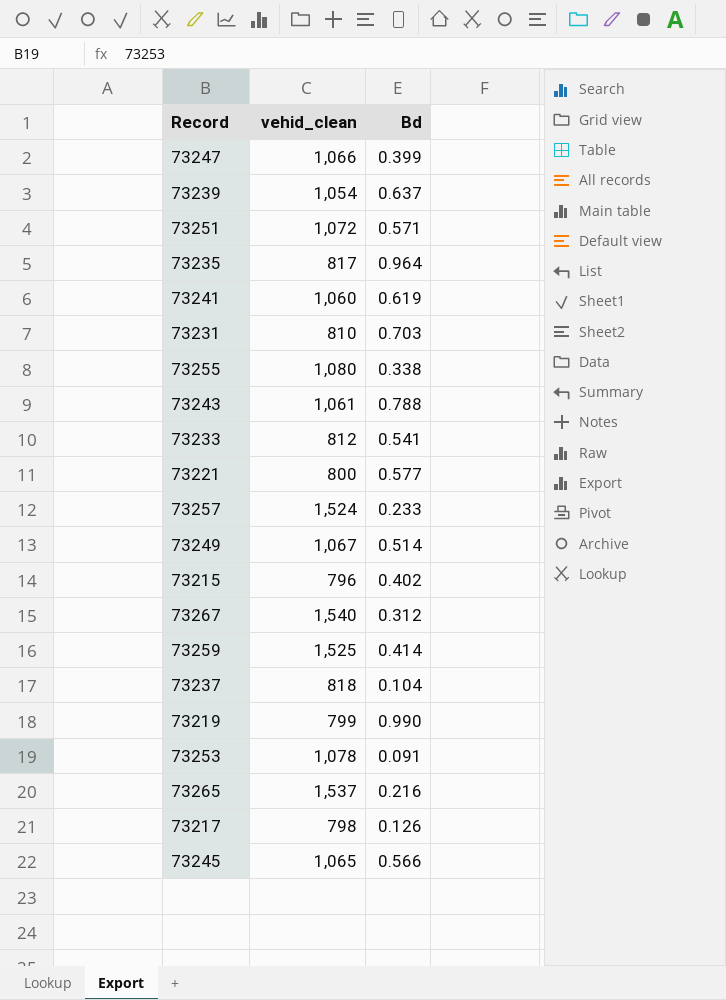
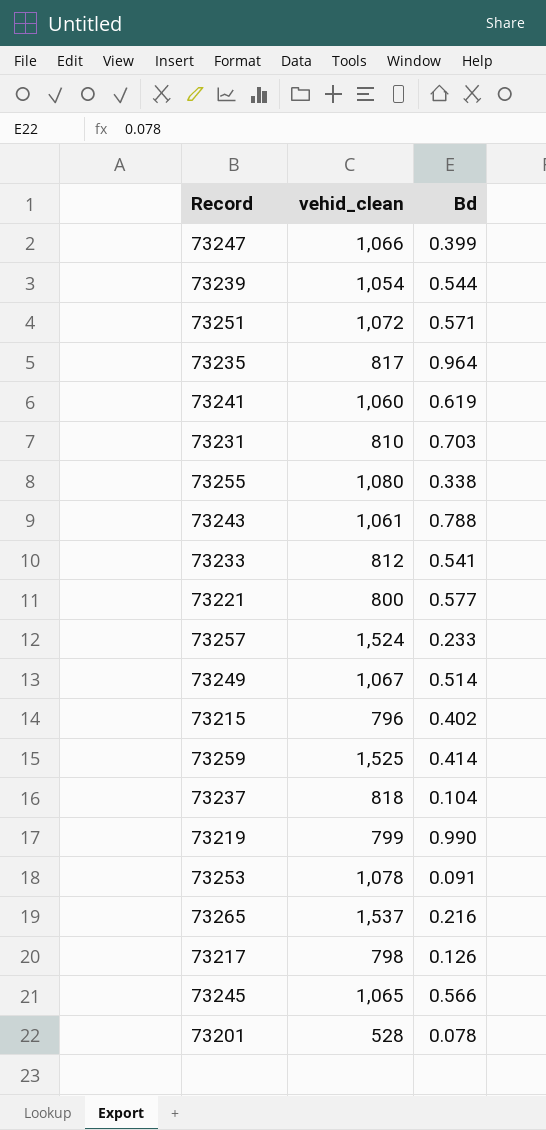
row 73267: 1,540 | 0.312 -> none
73239 | Bd: 0.637 -> 0.544
row 73201: none -> 528 | 0.078

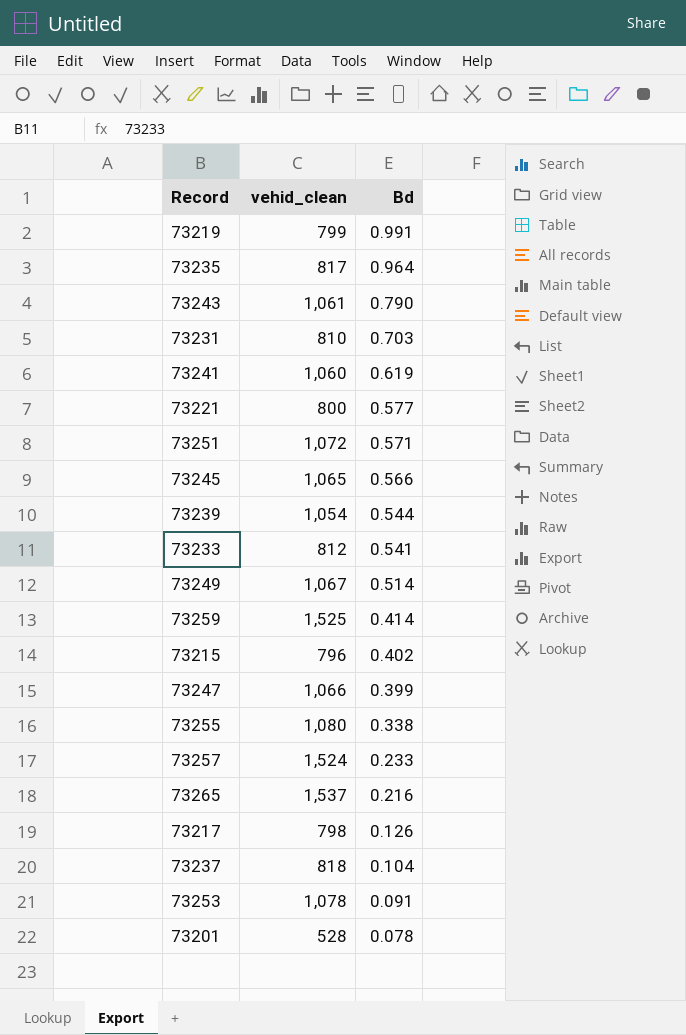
row order: none -> Bd descending
73219 | Bd: 0.990 -> 0.991
73243 | Bd: 0.788 -> 0.790

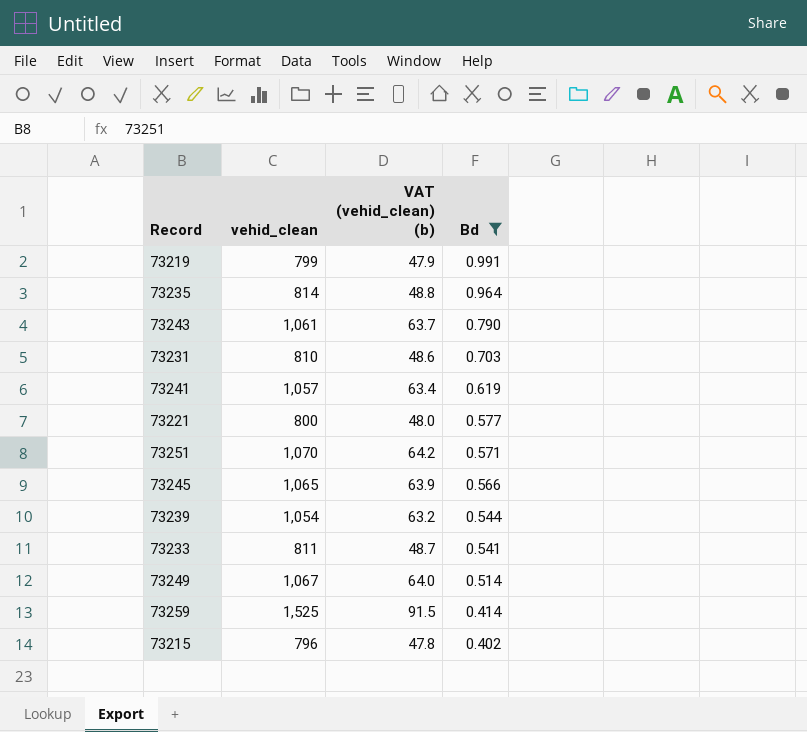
filter: none -> Bd >= 0.402
column VAT (vehid_clean) (b) | formula: none -> [vehid_clean] * 0.06
73235 | vehid_clean: 817 -> 814
73241 | vehid_clean: 1,060 -> 1,057
73251 | vehid_clean: 1,072 -> 1,070
73233 | vehid_clean: 812 -> 811

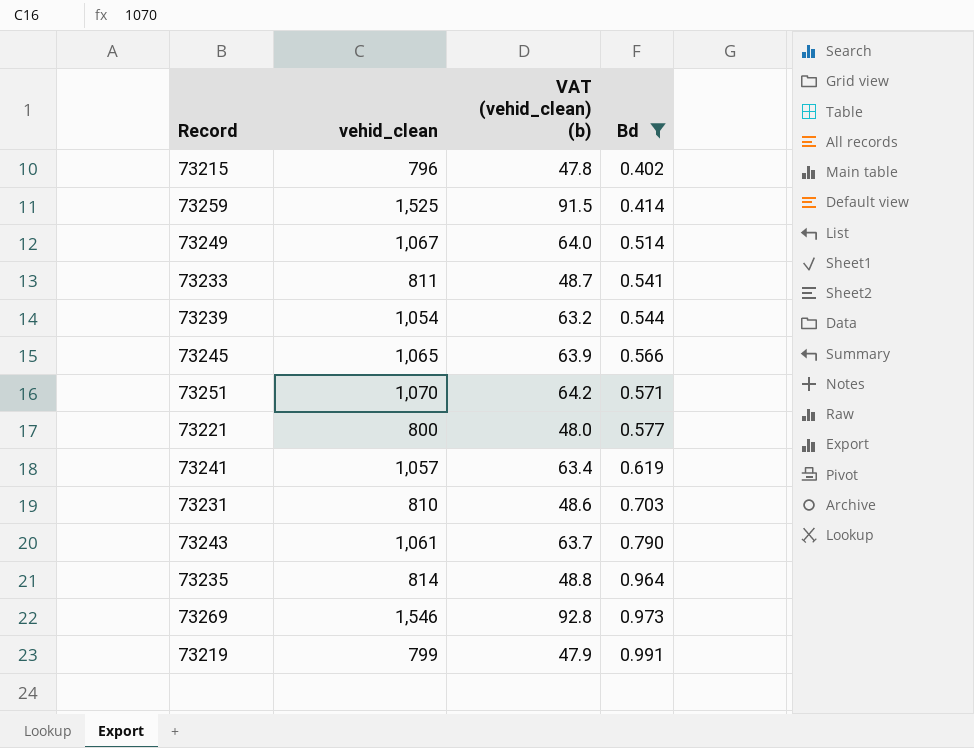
row order: Bd descending -> Bd ascending
row 73269: none -> 1,546 | 92.8 | 0.973

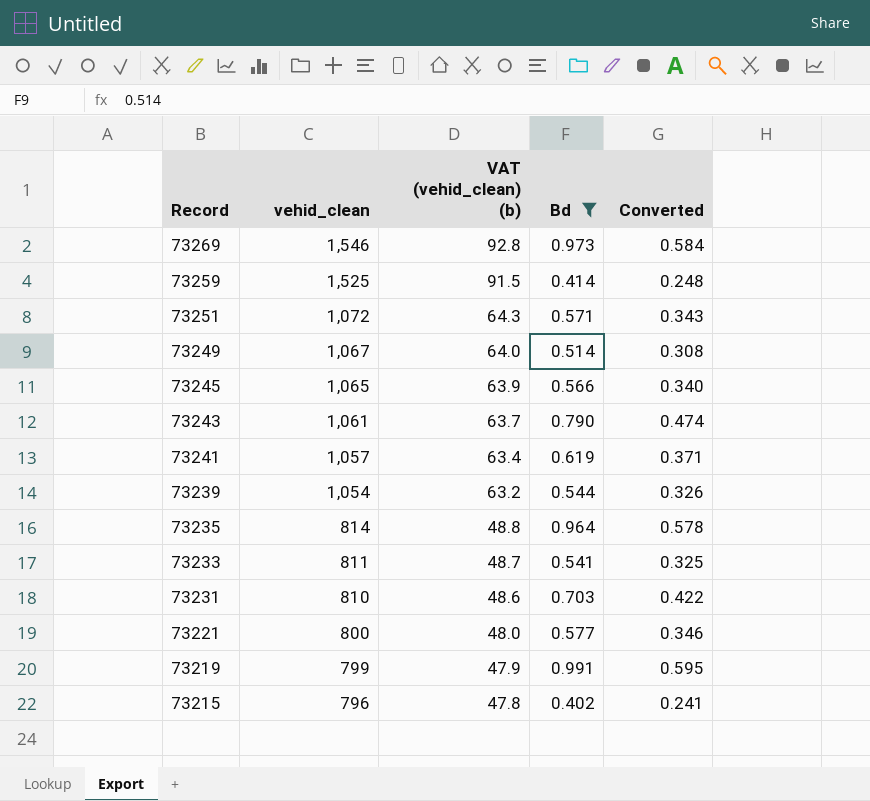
row order: Bd ascending -> Record descending
column Converted | formula: none -> [Bd] * 0.6
73251 | vehid_clean: 1,070 -> 1,072
73251 | VAT (vehid_clean) (b): 64.2 -> 64.3

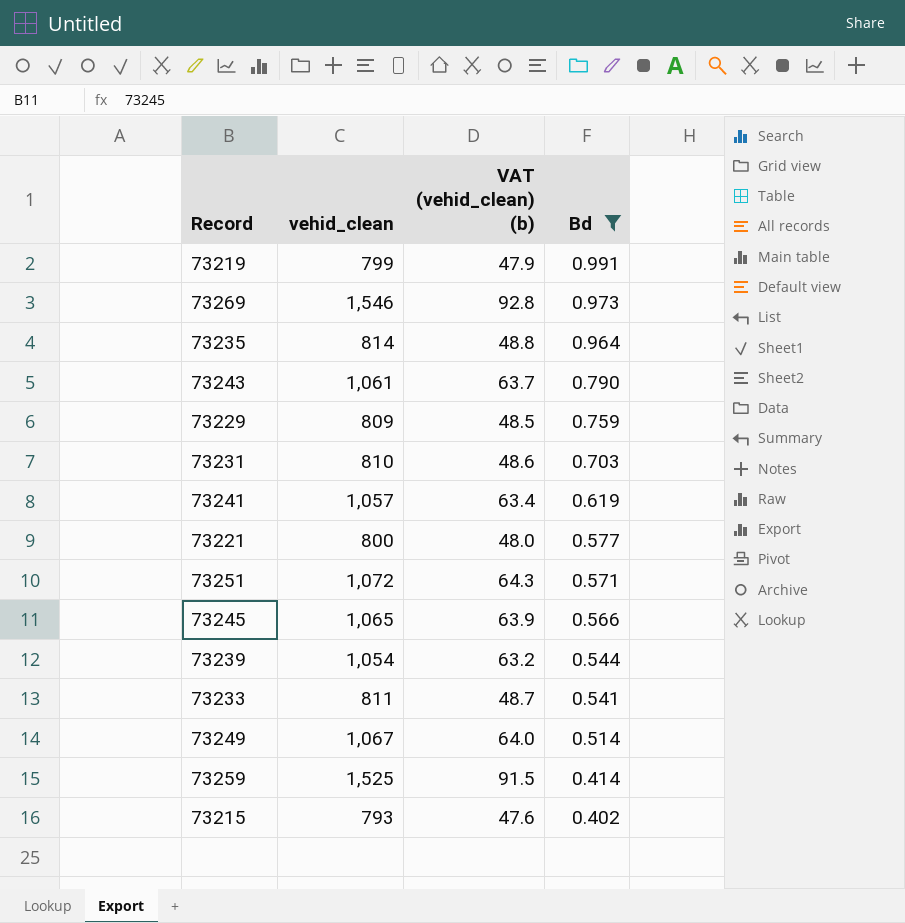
row order: Record descending -> Bd descending
column Converted | formula: [Bd] * 0.6 -> none
row 73229: none -> 809 | 48.5 | 0.759
73215 | vehid_clean: 796 -> 793
73215 | VAT (vehid_clean) (b): 47.8 -> 47.6

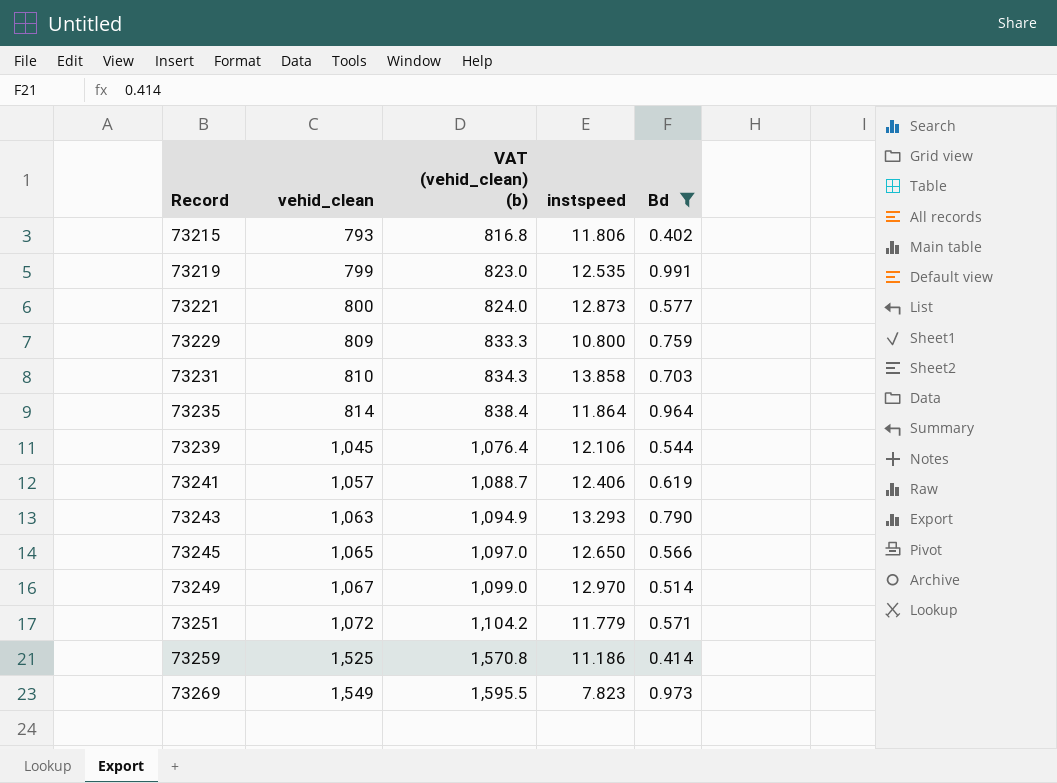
row order: Bd descending -> Record ascending
column VAT (vehid_clean) (b) | formula: [vehid_clean] * 0.06 -> [vehid_clean] * 1.03
column instspeed | position: none -> 4
row 73233: 811 | 48.7 | 0.541 -> none
73239 | vehid_clean: 1,054 -> 1,045
73243 | vehid_clean: 1,061 -> 1,063
73269 | vehid_clean: 1,546 -> 1,549

